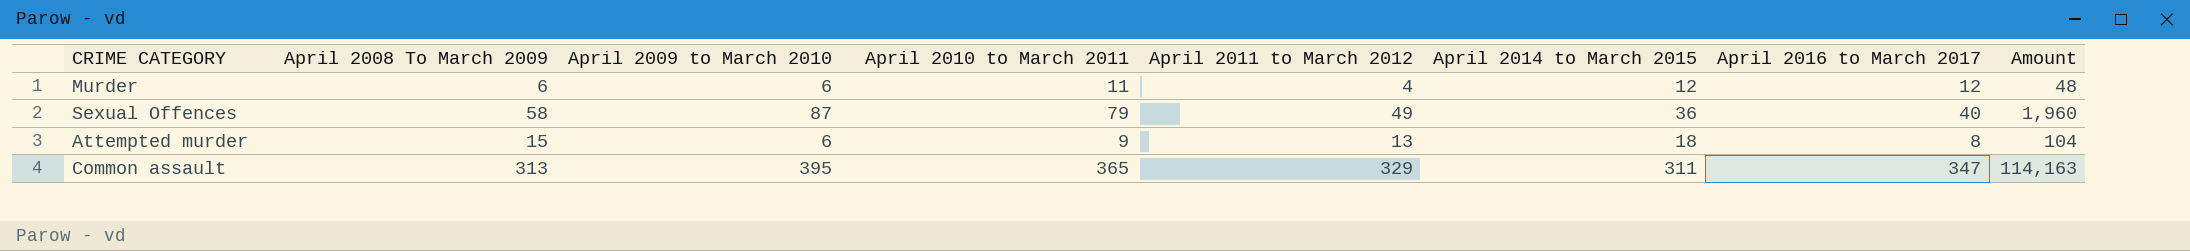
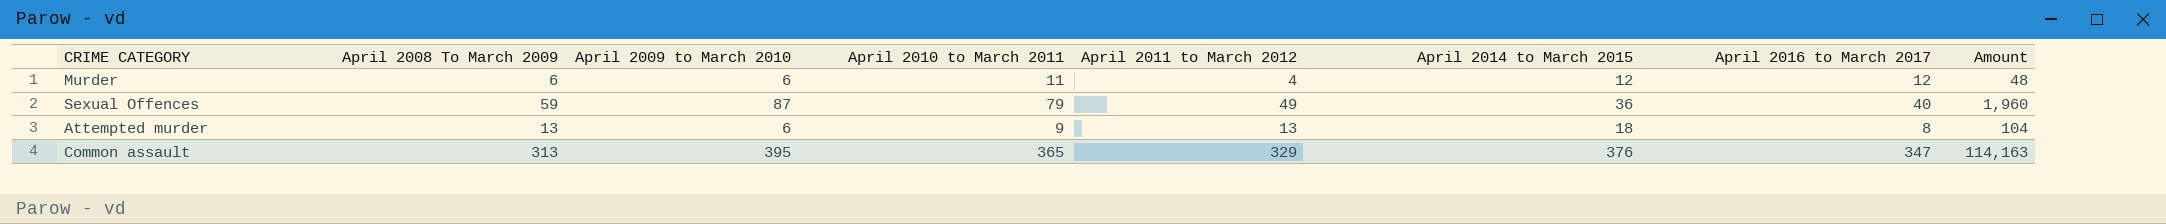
Sexual Offences | April 2008 To March 2009: 58 -> 59
Attempted murder | April 2008 To March 2009: 15 -> 13
Common assault | April 2014 to March 2015: 311 -> 376

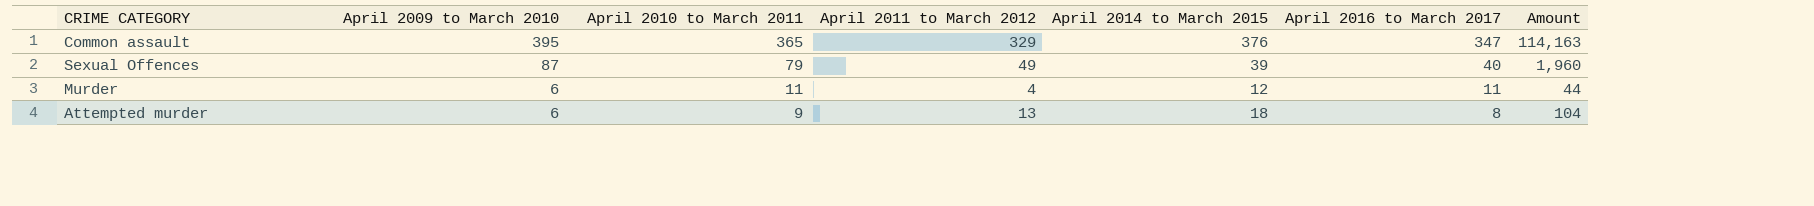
row order: none -> April 2009 to March 2010 descending
column April 2008 To March 2009 | position: 2 -> none
Sexual Offences | April 2014 to March 2015: 36 -> 39
Murder | April 2016 to March 2017: 12 -> 11
Murder | Amount: 48 -> 44

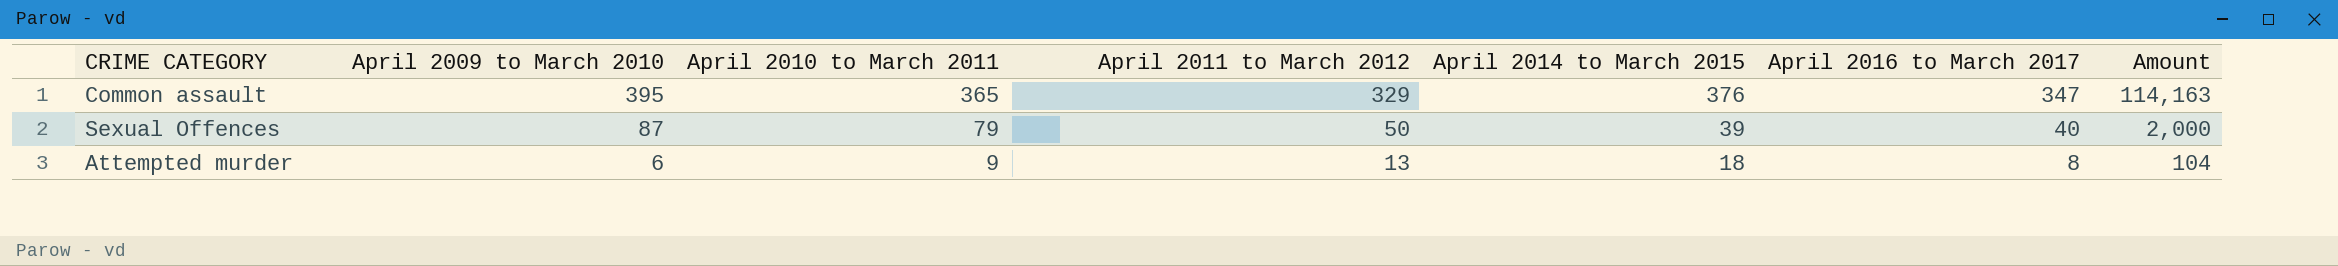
row Murder: 6 | 11 | 4 | 12 | 11 | 44 -> none
Sexual Offences | April 2011 to March 2012: 49 -> 50
Sexual Offences | Amount: 1,960 -> 2,000

